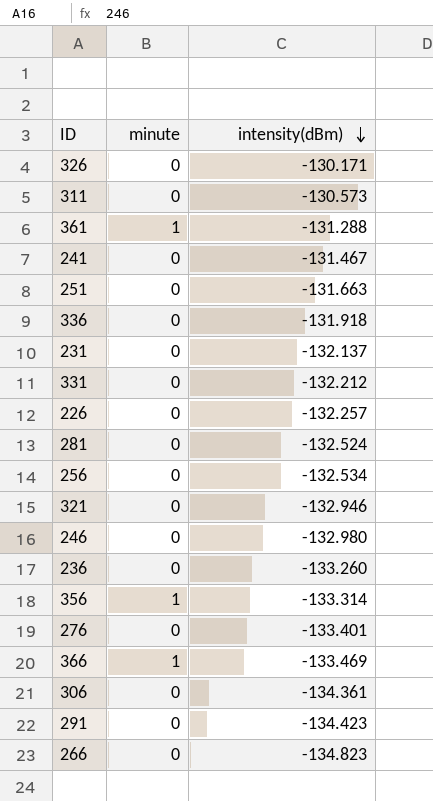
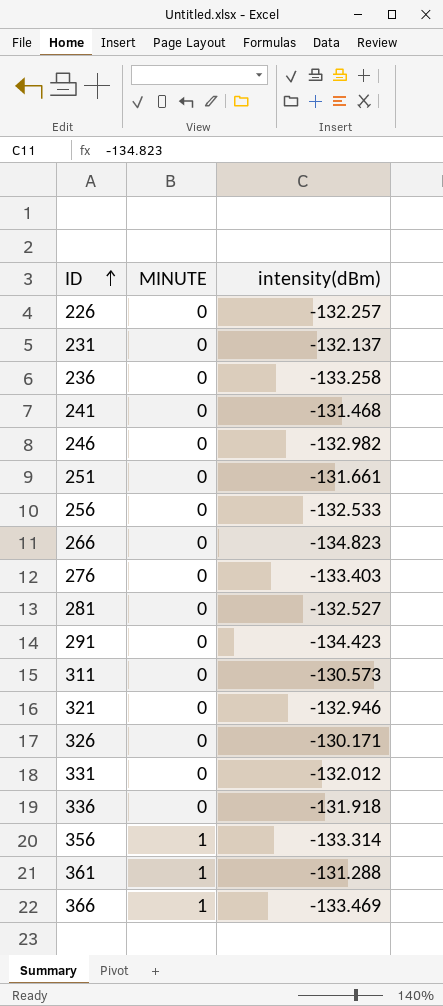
row order: intensity(dBm) descending -> ID ascending
column name: minute -> MINUTE
row 306: 0 | -134.361 -> none
236 | intensity(dBm): -133.260 -> -133.258
241 | intensity(dBm): -131.467 -> -131.468
246 | intensity(dBm): -132.980 -> -132.982
251 | intensity(dBm): -131.663 -> -131.661
256 | intensity(dBm): -132.534 -> -132.533
276 | intensity(dBm): -133.401 -> -133.403
281 | intensity(dBm): -132.524 -> -132.527
331 | intensity(dBm): -132.212 -> -132.012

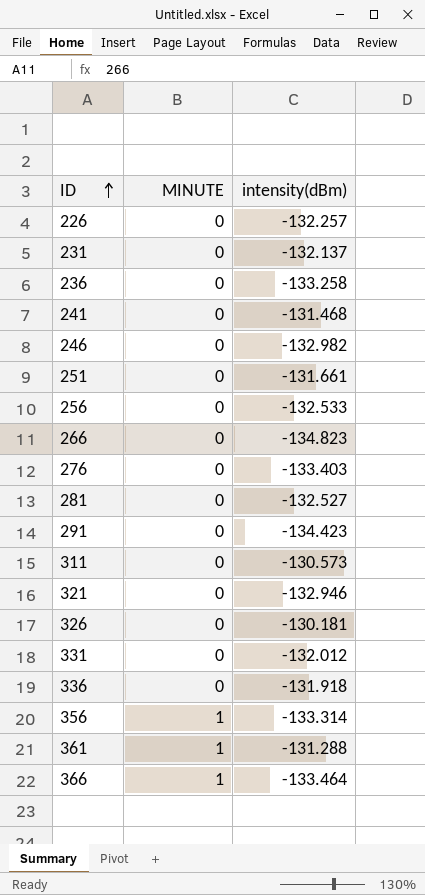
326 | intensity(dBm): -130.171 -> -130.181
366 | intensity(dBm): -133.469 -> -133.464

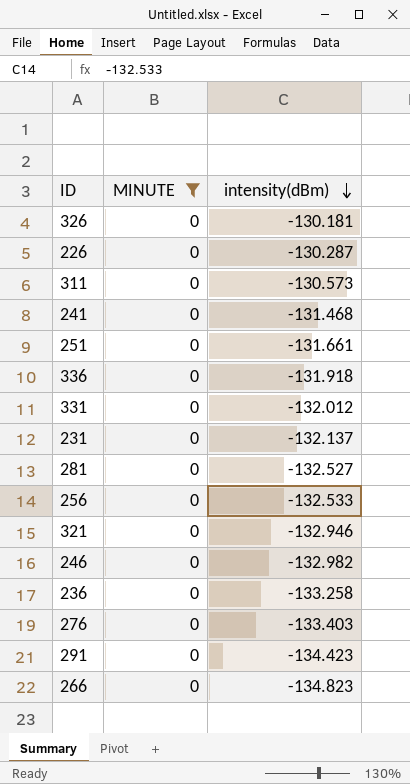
filter: none -> MINUTE = 0
row order: ID ascending -> intensity(dBm) descending
226 | intensity(dBm): -132.257 -> -130.287

